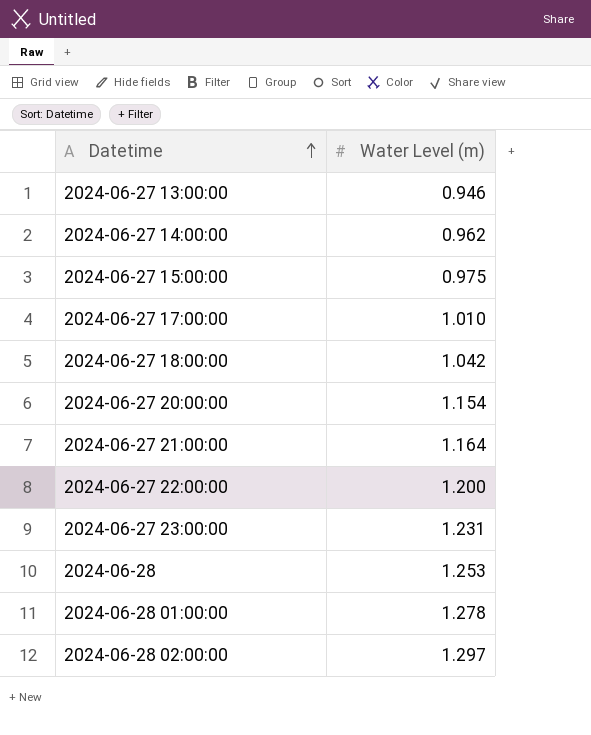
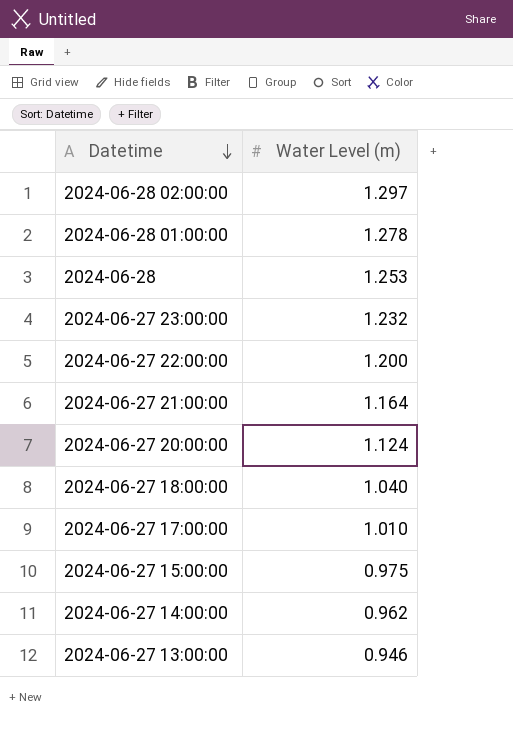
row order: Datetime ascending -> Datetime descending
2024-06-27 23:00:00 | Water Level (m): 1.231 -> 1.232
2024-06-27 20:00:00 | Water Level (m): 1.154 -> 1.124
2024-06-27 18:00:00 | Water Level (m): 1.042 -> 1.040

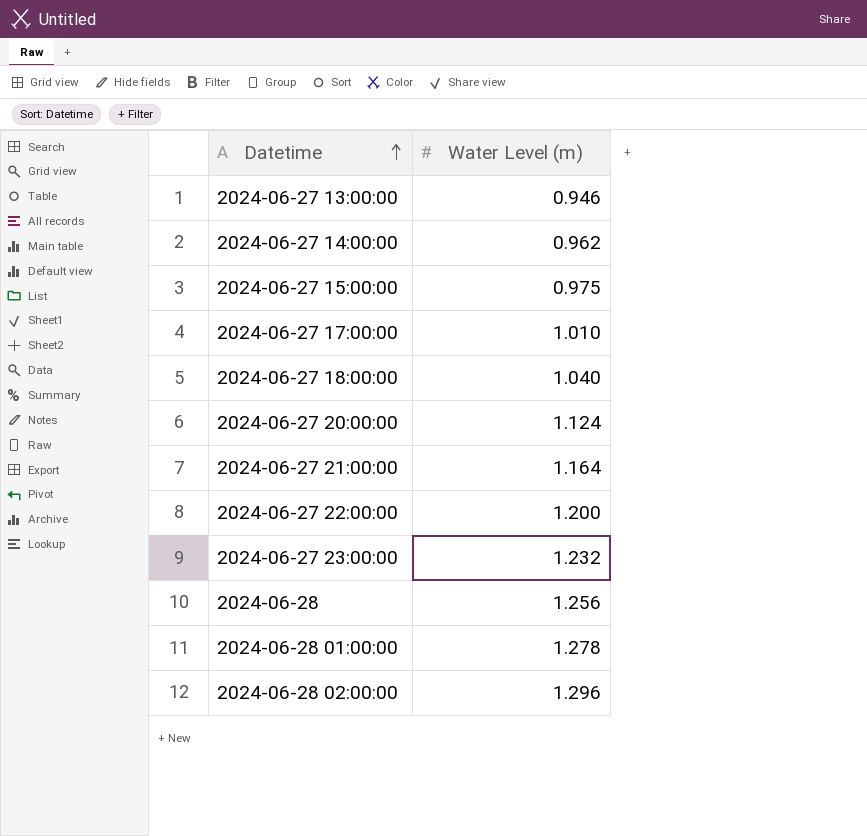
row order: Datetime descending -> Datetime ascending
2024-06-28 | Water Level (m): 1.253 -> 1.256
2024-06-28 02:00:00 | Water Level (m): 1.297 -> 1.296

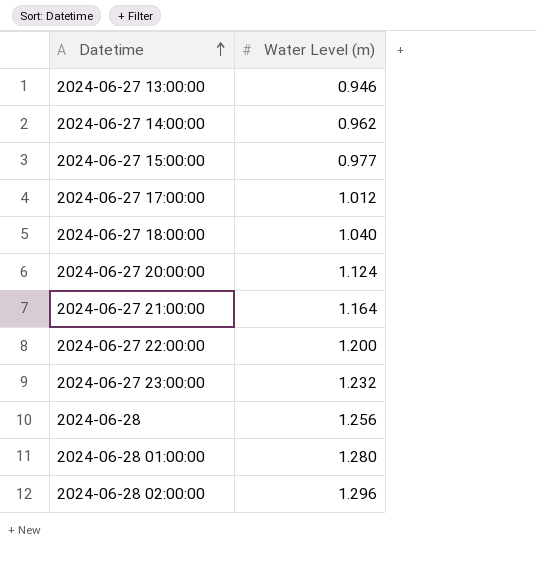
2024-06-27 15:00:00 | Water Level (m): 0.975 -> 0.977
2024-06-27 17:00:00 | Water Level (m): 1.010 -> 1.012
2024-06-28 01:00:00 | Water Level (m): 1.278 -> 1.280

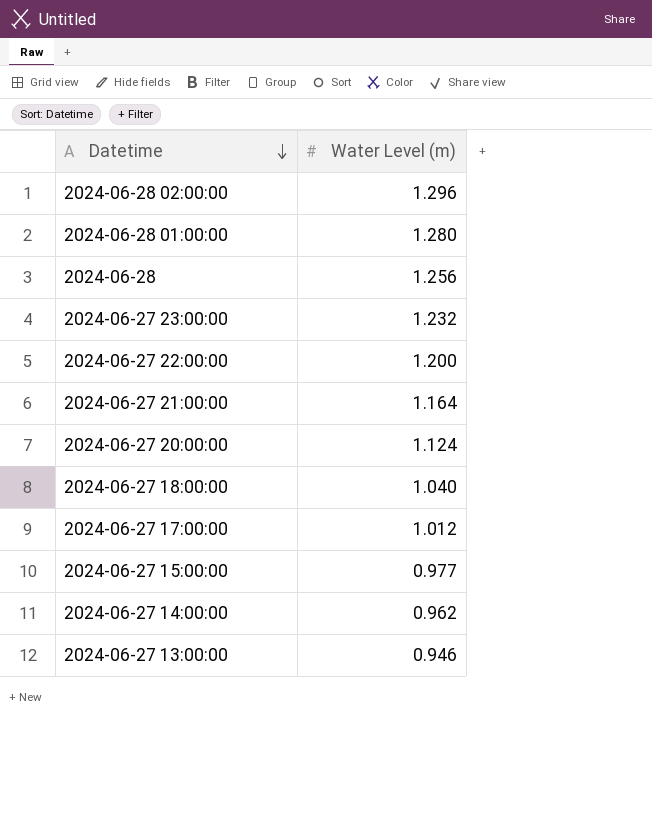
row order: Datetime ascending -> Datetime descending

